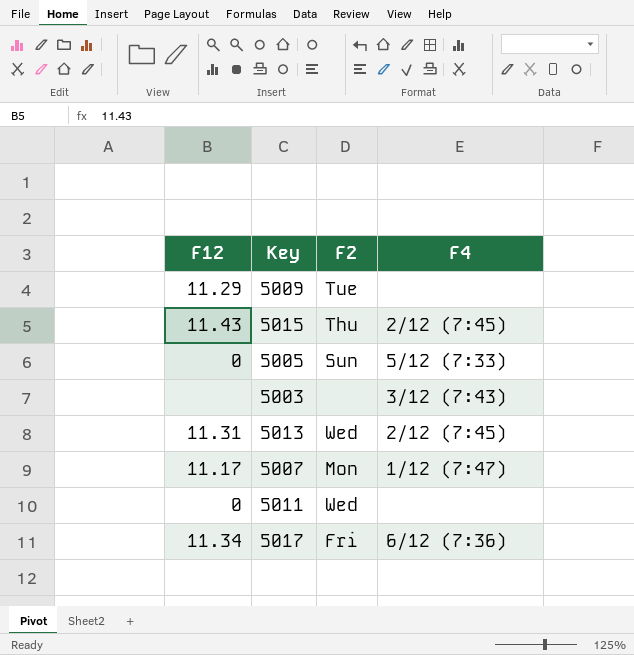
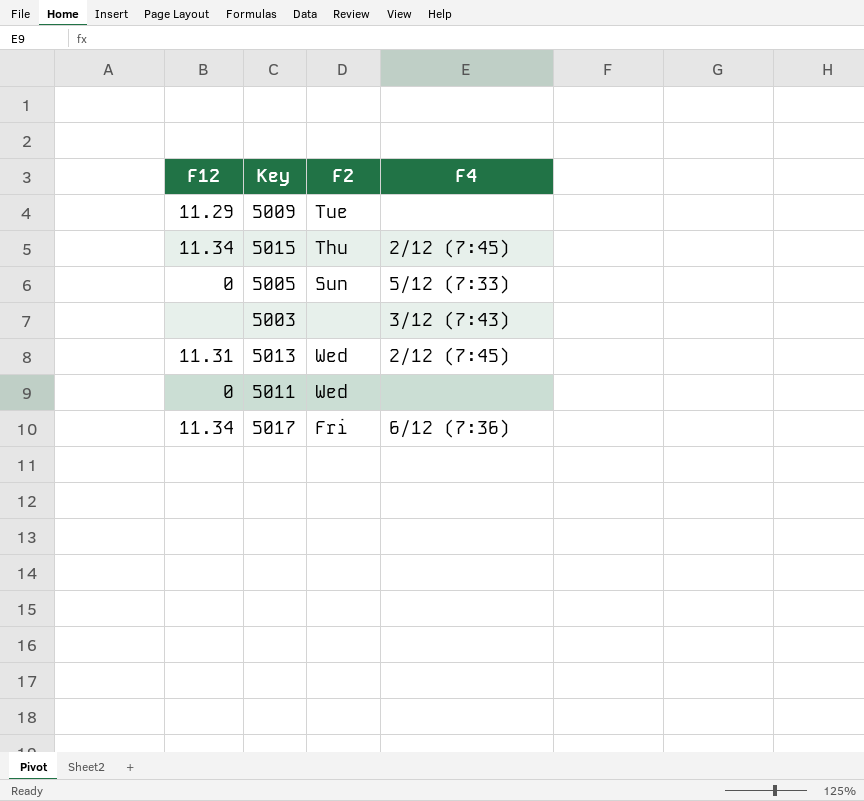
row 5007: 11.17 | Mon | 1/12 (7:47) -> none
5015 | F12: 11.43 -> 11.34

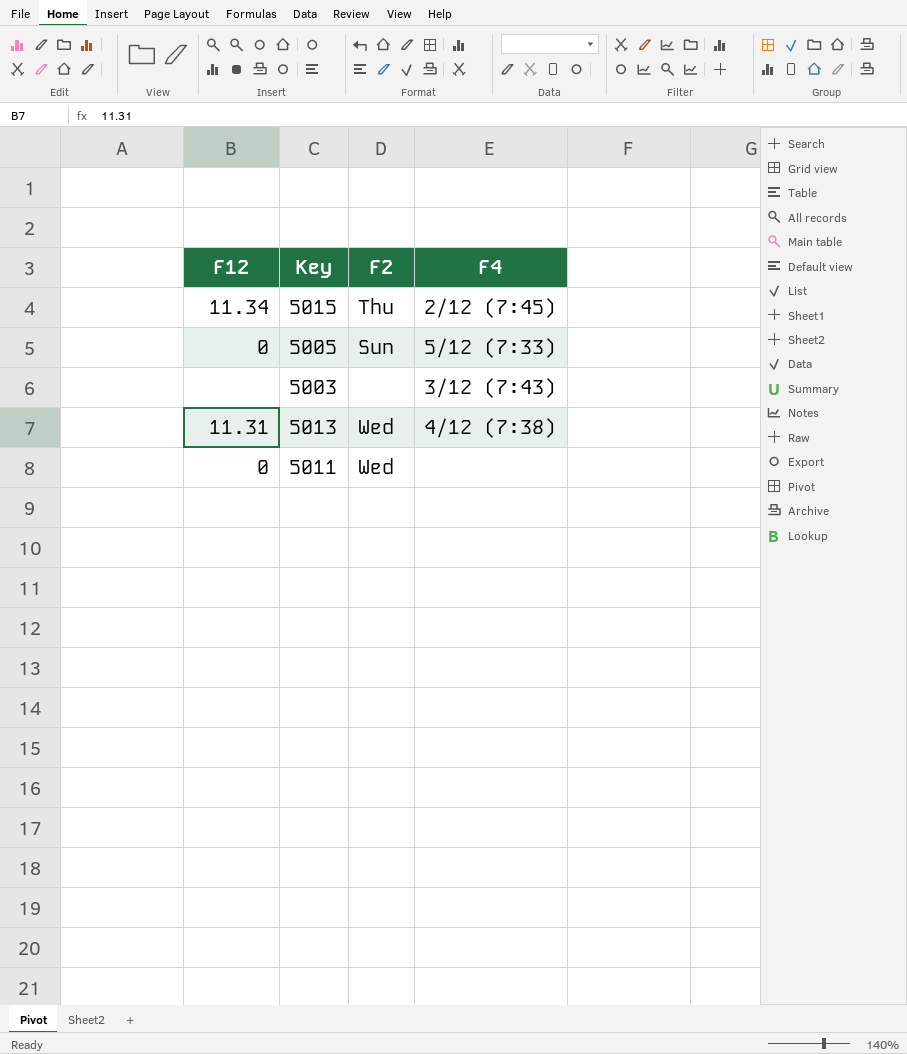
row 5009: 11.29 | Tue | none -> none
row 5017: 11.34 | Fri | 6/12 (7:36) -> none
5013 | F4: 2/12 (7:45) -> 4/12 (7:38)

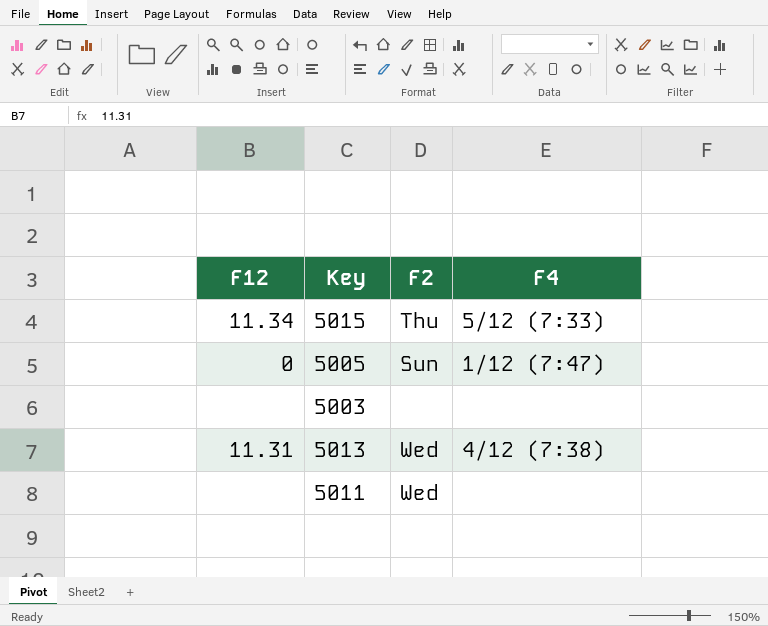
5015 | F4: 2/12 (7:45) -> 5/12 (7:33)
5005 | F4: 5/12 (7:33) -> 1/12 (7:47)
5003 | F4: 3/12 (7:43) -> none
5011 | F12: 0 -> none

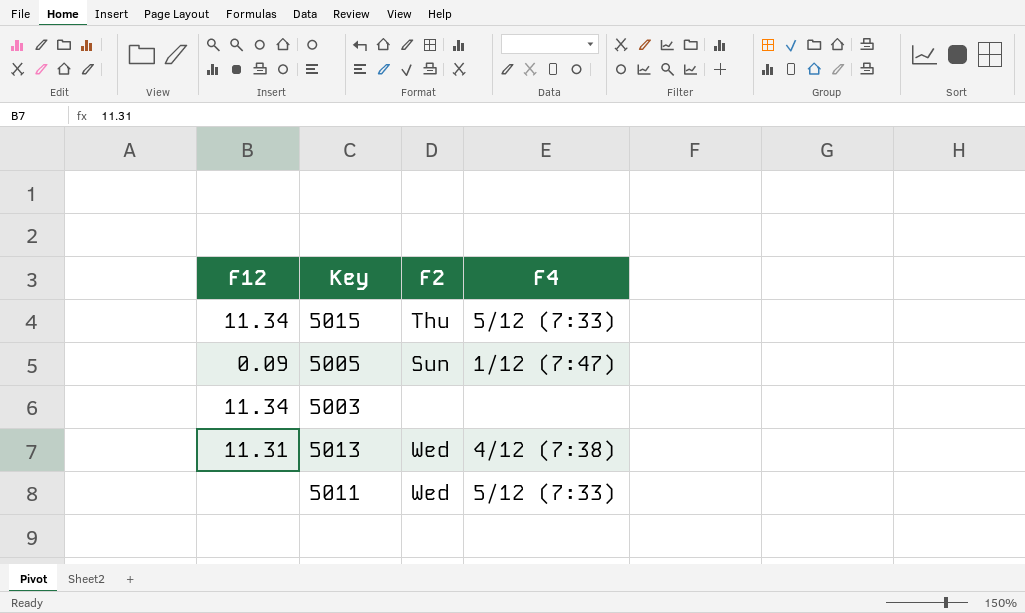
5005 | F12: 0 -> 0.09
5003 | F12: none -> 11.34
5011 | F4: none -> 5/12 (7:33)

